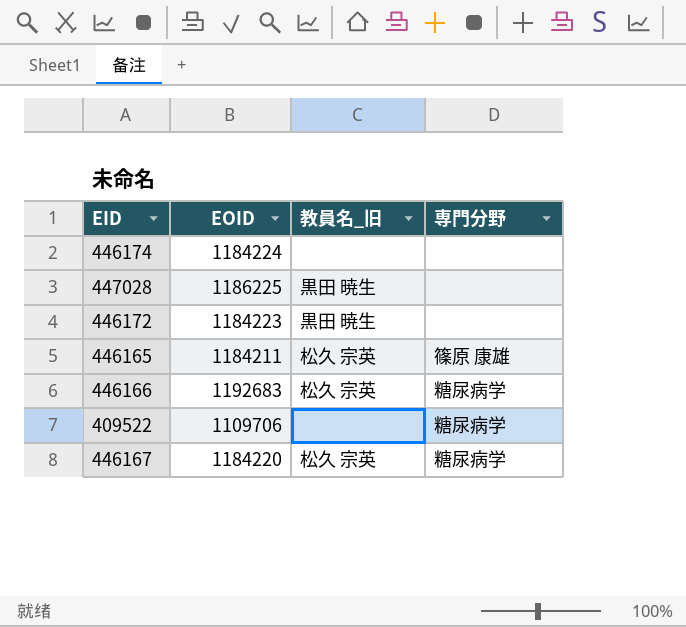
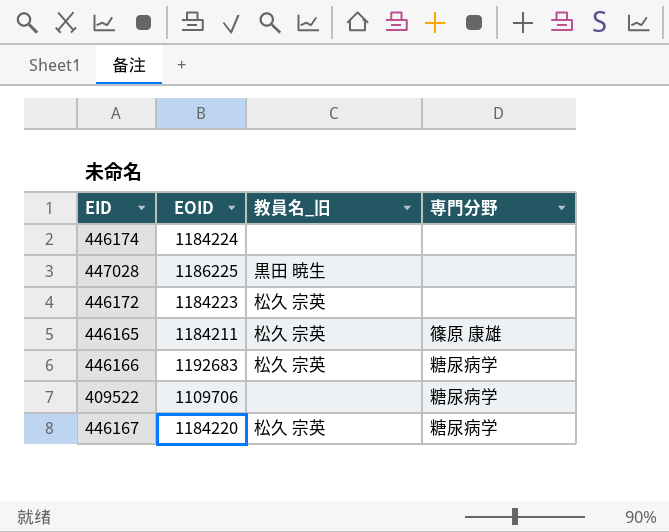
446172 | 教員名_旧: 黒田 暁生 -> 松久 宗英

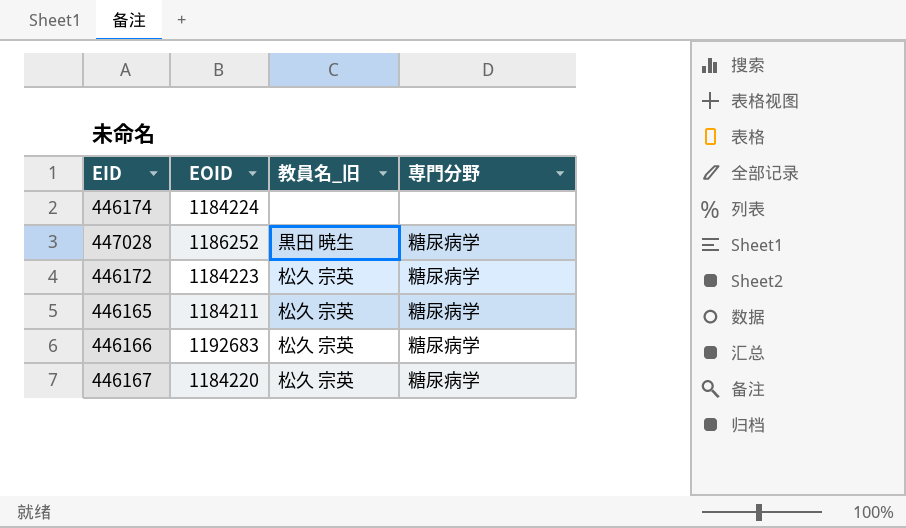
row 409522: 1109706 | none | 糖尿病学 -> none
447028 | EOID: 1186225 -> 1186252
447028 | 専門分野: none -> 糖尿病学
446172 | 専門分野: none -> 糖尿病学
446165 | 専門分野: 篠原 康雄 -> 糖尿病学

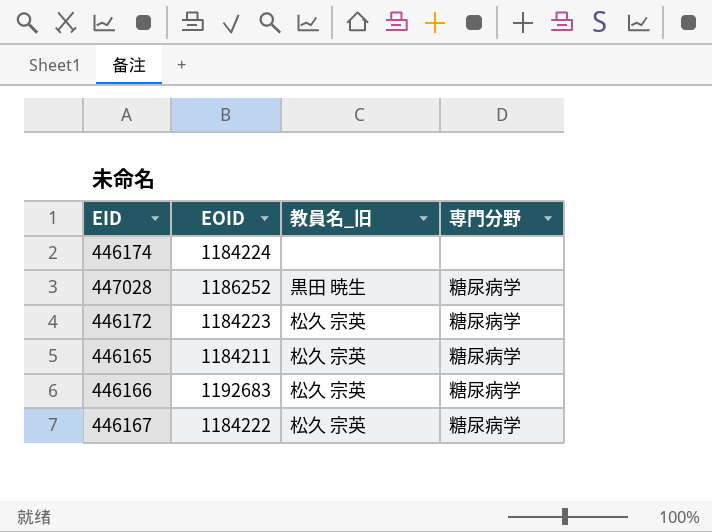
446167 | EOID: 1184220 -> 1184222

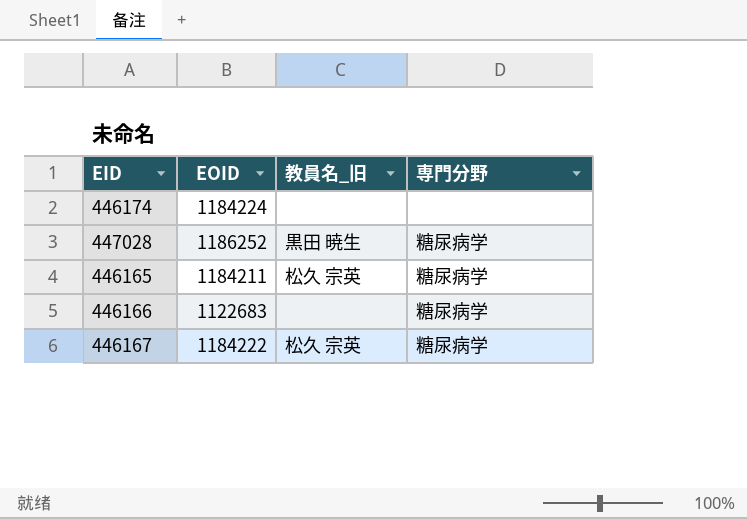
row 446172: 1184223 | 松久 宗英 | 糖尿病学 -> none
446166 | EOID: 1192683 -> 1122683
446166 | 教員名_旧: 松久 宗英 -> none

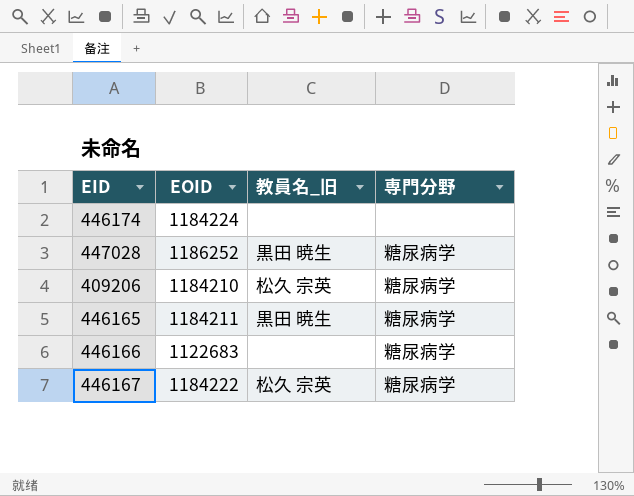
row 409206: none -> 1184210 | 松久 宗英 | 糖尿病学
446165 | 教員名_旧: 松久 宗英 -> 黒田 暁生

